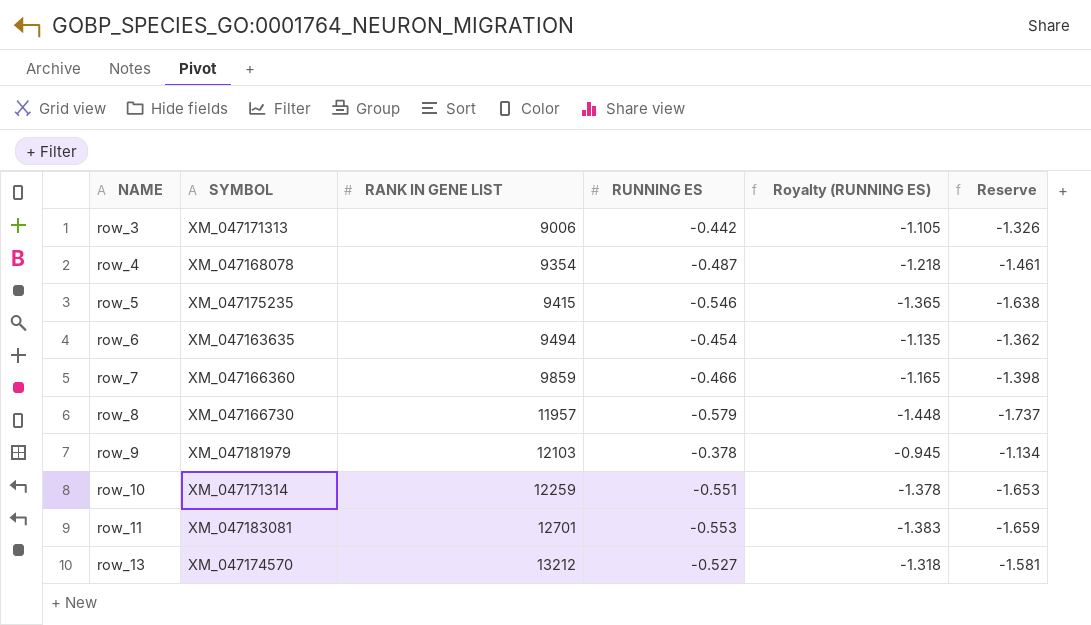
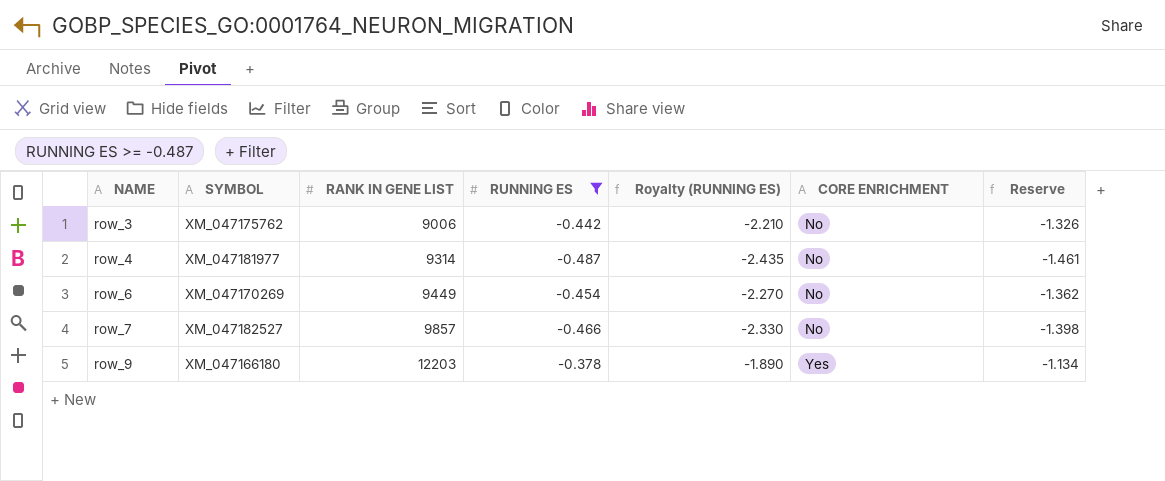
filter: none -> RUNNING ES >= -0.487
column Royalty (RUNNING ES) | formula: [RUNNING ES] * 2.5 -> [RUNNING ES] * 5
column CORE ENRICHMENT | position: none -> 6
row_3 | SYMBOL: XM_047171313 -> XM_047175762
row_4 | SYMBOL: XM_047168078 -> XM_047181977
row_4 | RANK IN GENE LIST: 9354 -> 9314
row_6 | SYMBOL: XM_047163635 -> XM_047170269
row_6 | RANK IN GENE LIST: 9494 -> 9449
row_7 | SYMBOL: XM_047166360 -> XM_047182527
row_7 | RANK IN GENE LIST: 9859 -> 9857
row_9 | SYMBOL: XM_047181979 -> XM_047166180
row_9 | RANK IN GENE LIST: 12103 -> 12203

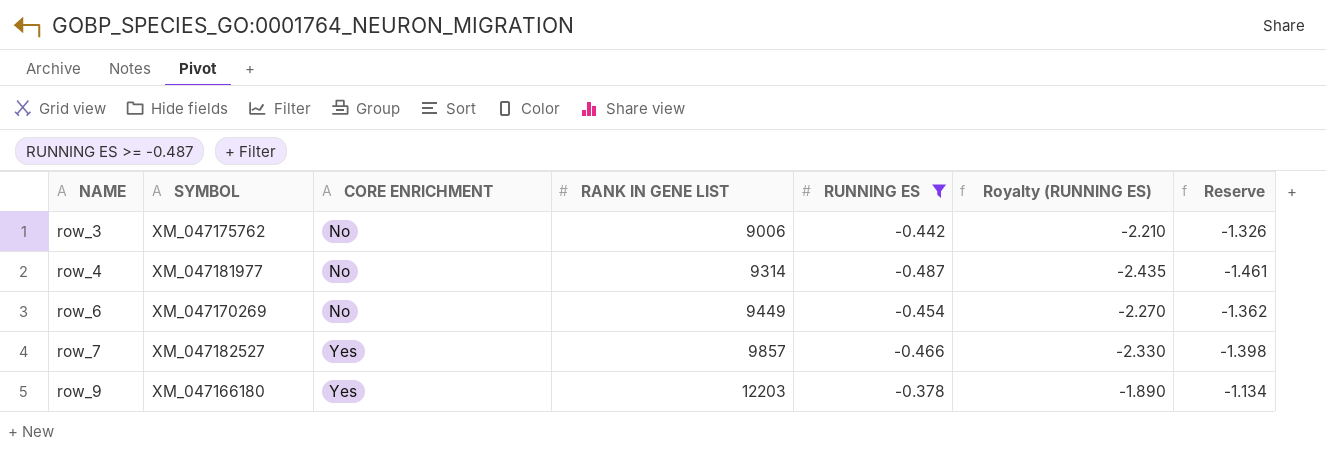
column CORE ENRICHMENT | position: 6 -> 3
row_7 | CORE ENRICHMENT: No -> Yes

